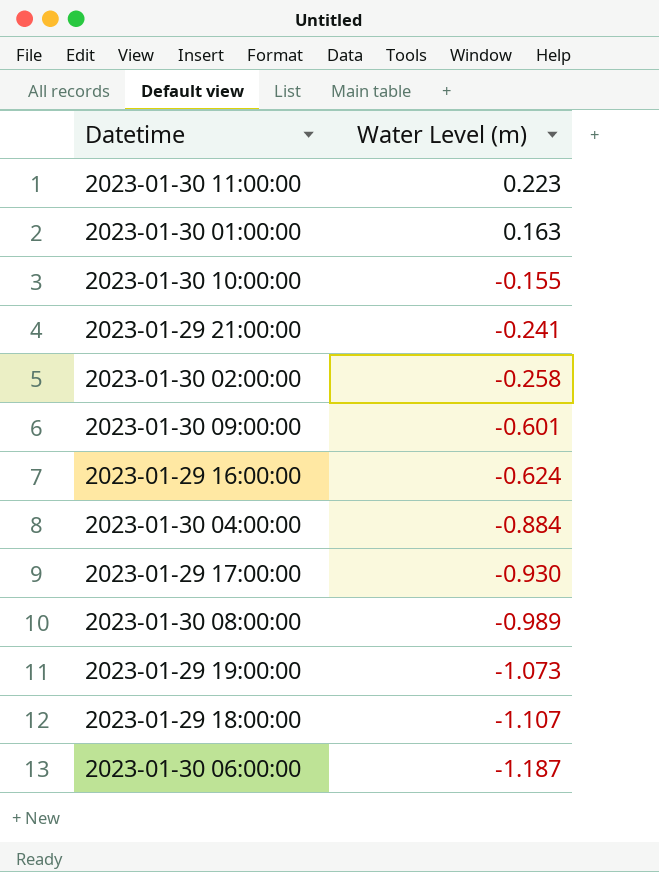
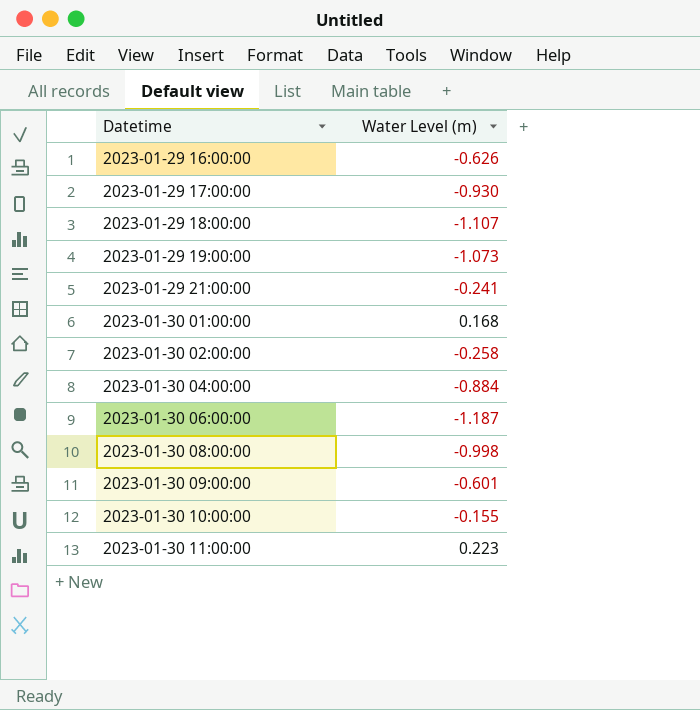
row order: Water Level (m) descending -> Datetime ascending
2023-01-29 16:00:00 | Water Level (m): -0.624 -> -0.626
2023-01-30 01:00:00 | Water Level (m): 0.163 -> 0.168
2023-01-30 08:00:00 | Water Level (m): -0.989 -> -0.998

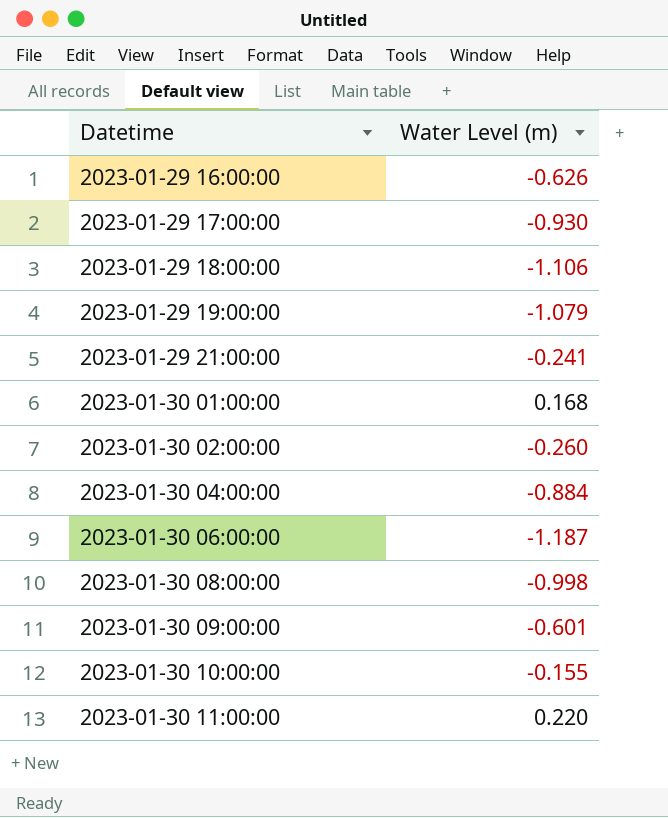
2023-01-29 18:00:00 | Water Level (m): -1.107 -> -1.106
2023-01-29 19:00:00 | Water Level (m): -1.073 -> -1.079
2023-01-30 02:00:00 | Water Level (m): -0.258 -> -0.260
2023-01-30 11:00:00 | Water Level (m): 0.223 -> 0.220

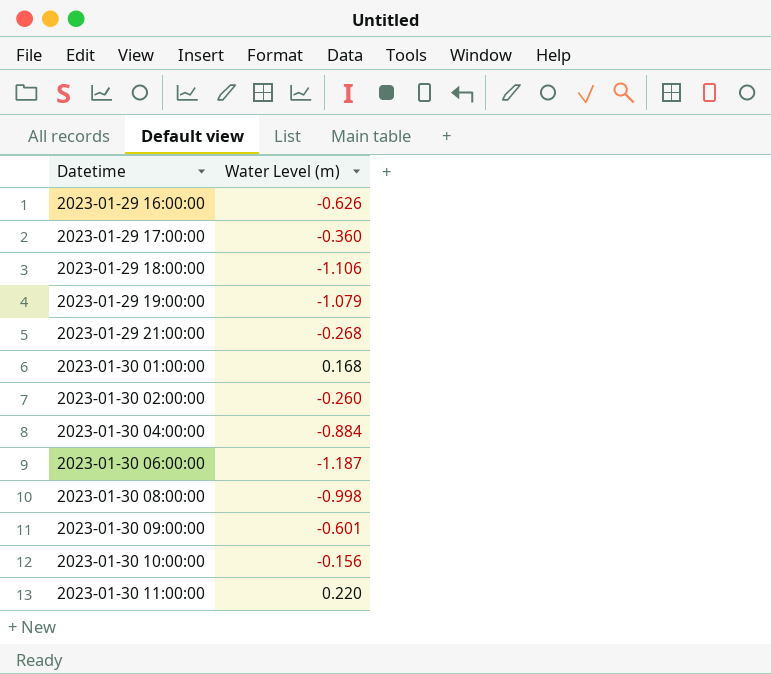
2023-01-29 17:00:00 | Water Level (m): -0.930 -> -0.360
2023-01-29 21:00:00 | Water Level (m): -0.241 -> -0.268
2023-01-30 10:00:00 | Water Level (m): -0.155 -> -0.156

